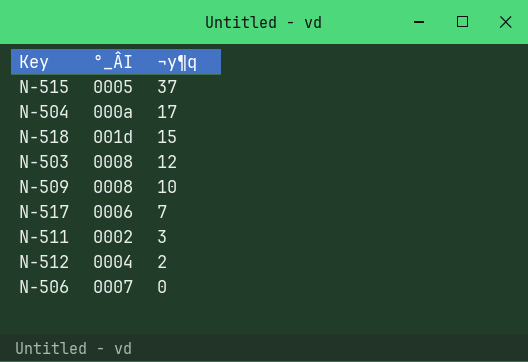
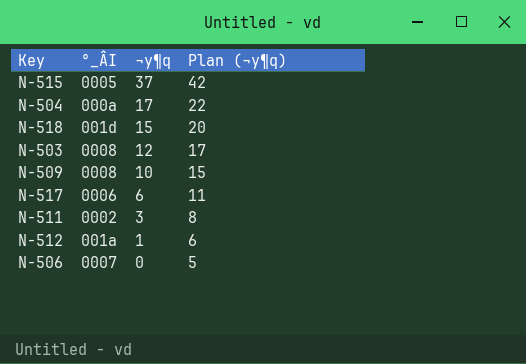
column Plan (¬y¶q) | formula: none -> [¬y¶q] + 5
N-517 | ¬y¶q: 7 -> 6
N-512 | °_ÂI: 0004 -> 001a
N-512 | ¬y¶q: 2 -> 1

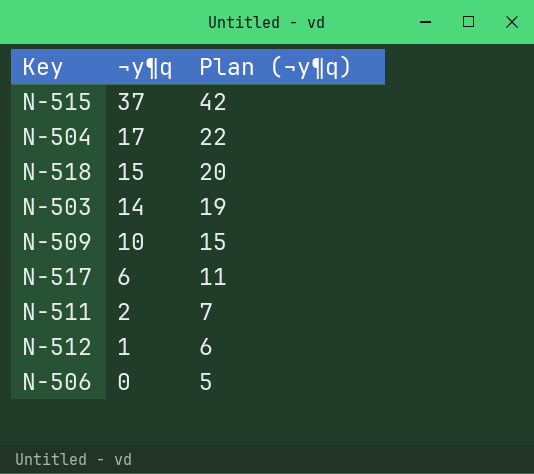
column °_ÂI | position: 2 -> none
N-503 | ¬y¶q: 12 -> 14
N-503 | Plan (¬y¶q): 17 -> 19
N-511 | ¬y¶q: 3 -> 2
N-511 | Plan (¬y¶q): 8 -> 7

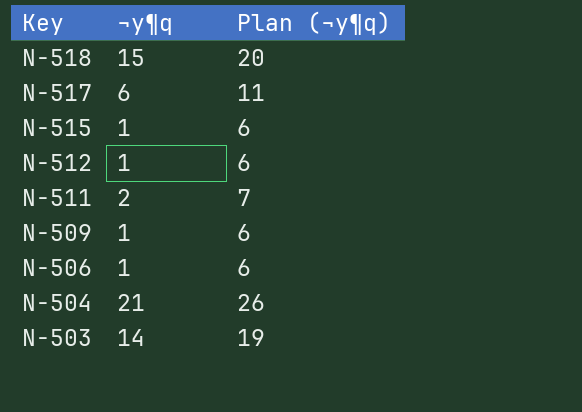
row order: ¬y¶q descending -> Key descending
N-515 | ¬y¶q: 37 -> 1
N-515 | Plan (¬y¶q): 42 -> 6
N-509 | ¬y¶q: 10 -> 1
N-509 | Plan (¬y¶q): 15 -> 6
N-506 | ¬y¶q: 0 -> 1
N-506 | Plan (¬y¶q): 5 -> 6
N-504 | ¬y¶q: 17 -> 21
N-504 | Plan (¬y¶q): 22 -> 26

